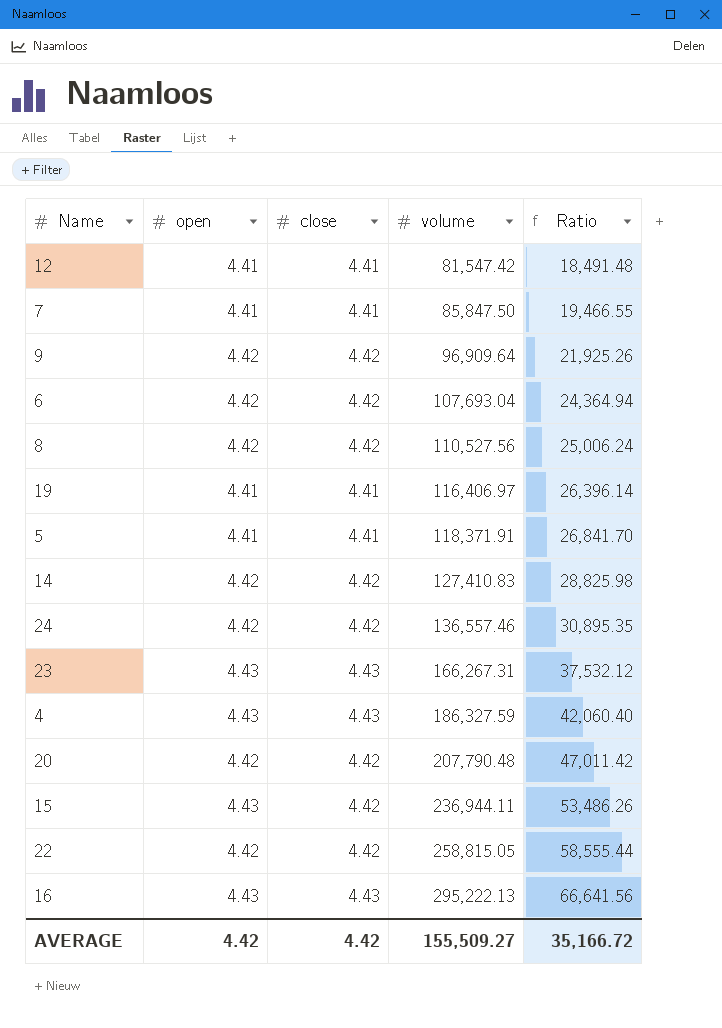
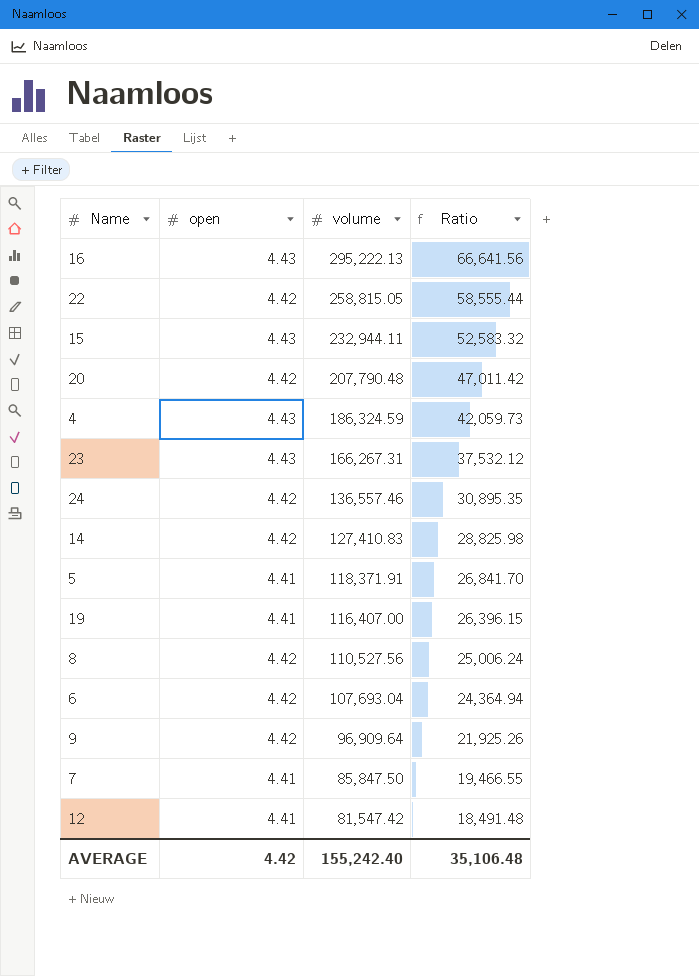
row order: volume ascending -> volume descending
column close | position: 3 -> none
15 | volume: 236,944.11 -> 232,944.11
15 | Ratio: 53,486.26 -> 52,583.32
4 | volume: 186,327.59 -> 186,324.59
4 | Ratio: 42,060.40 -> 42,059.73
19 | volume: 116,406.97 -> 116,407.00
19 | Ratio: 26,396.14 -> 26,396.15
AVERAGE | volume: 155,509.27 -> 155,242.40
AVERAGE | Ratio: 35,166.72 -> 35,106.48

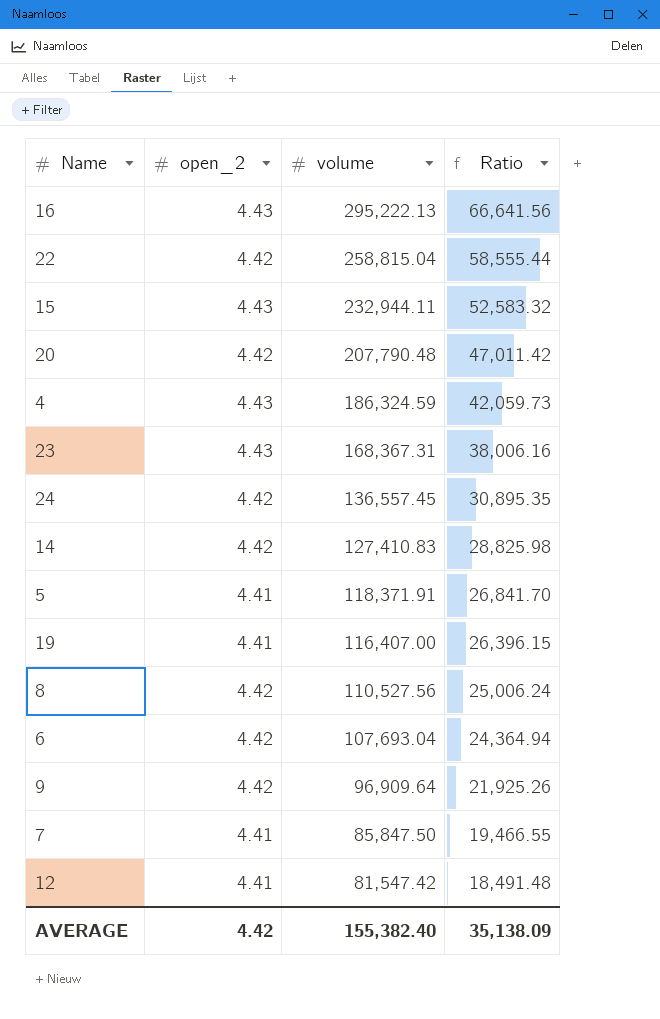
column name: open -> open_2
22 | volume: 258,815.05 -> 258,815.04
23 | volume: 166,267.31 -> 168,367.31
23 | Ratio: 37,532.12 -> 38,006.16
24 | volume: 136,557.46 -> 136,557.45
AVERAGE | volume: 155,242.40 -> 155,382.40
AVERAGE | Ratio: 35,106.48 -> 35,138.09

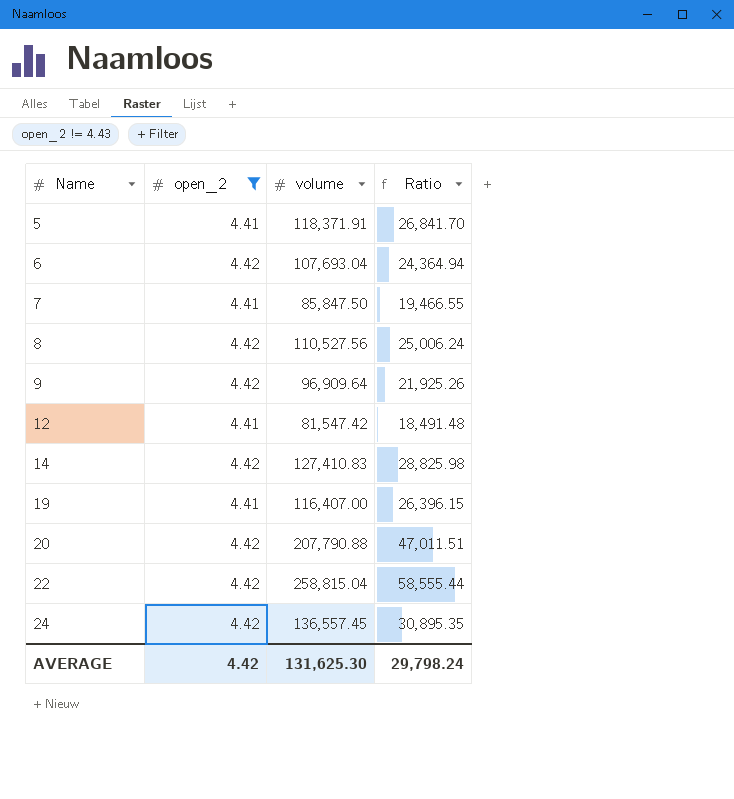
filter: none -> open_2 != 4.43
row order: volume descending -> Name ascending
20 | volume: 207,790.48 -> 207,790.88
20 | Ratio: 47,011.42 -> 47,011.51
AVERAGE | volume: 155,382.40 -> 131,625.30
AVERAGE | Ratio: 35,138.09 -> 29,798.24

